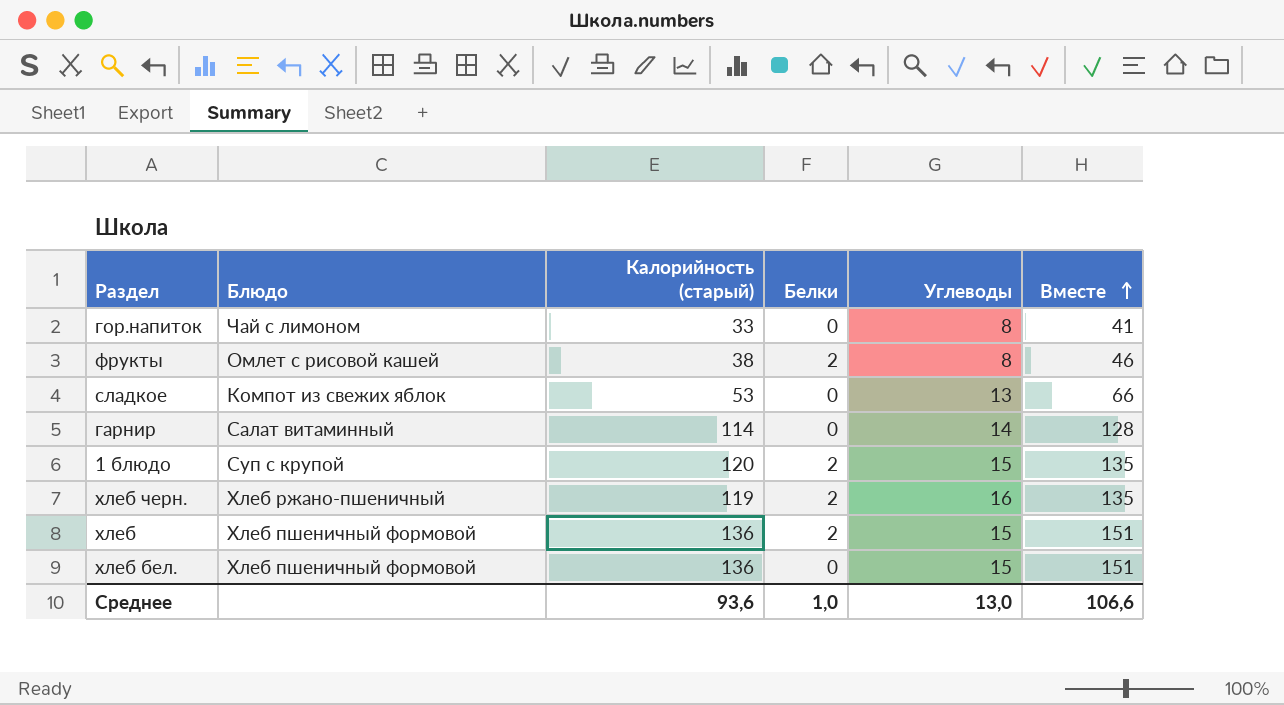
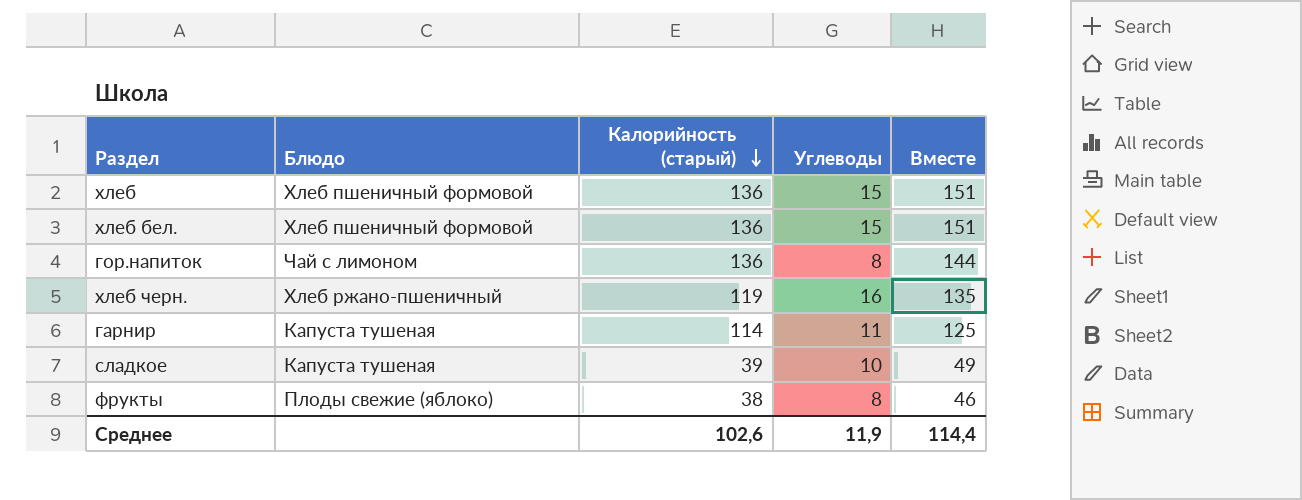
row order: Вместе ascending -> Калорийность (старый) descending
column Белки | position: 4 -> none
row 1 блюдо: Суп с крупой | 120 | 2 | 15 | 135 -> none
гор.напиток | Калорийность (старый): 33 -> 136
гор.напиток | Вместе: 41 -> 144
гарнир | Блюдо: Салат витаминный -> Капуста тушеная
гарнир | Углеводы: 14 -> 11
гарнир | Вместе: 128 -> 125
сладкое | Блюдо: Компот из свежих яблок -> Капуста тушеная
сладкое | Калорийность (старый): 53 -> 39
сладкое | Углеводы: 13 -> 10
сладкое | Вместе: 66 -> 49
фрукты | Блюдо: Омлет с рисовой кашей -> Плоды свежие (яблоко)
Среднее | Калорийность (старый): 93,6 -> 102,6
Среднее | Углеводы: 13,0 -> 11,9
Среднее | Вместе: 106,6 -> 114,4

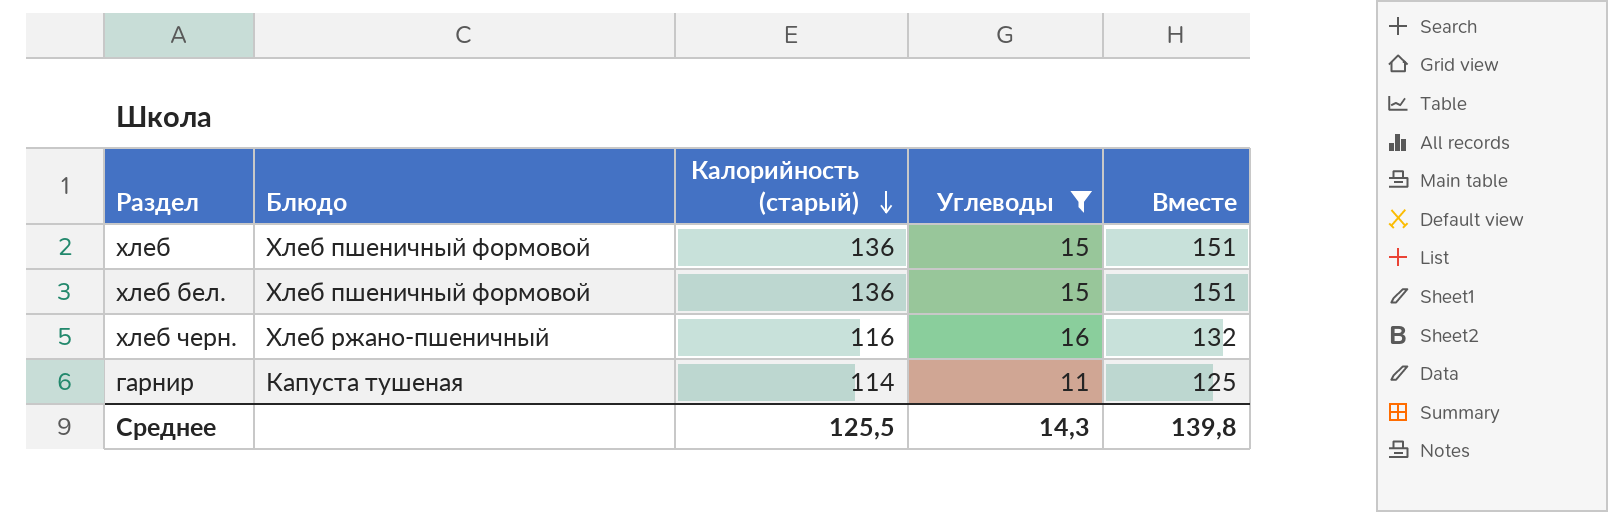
filter: none -> Углеводы >= 11
хлеб черн. | Калорийность (старый): 119 -> 116
хлеб черн. | Вместе: 135 -> 132
Среднее | Калорийность (старый): 102,6 -> 125,5
Среднее | Углеводы: 11,9 -> 14,3
Среднее | Вместе: 114,4 -> 139,8

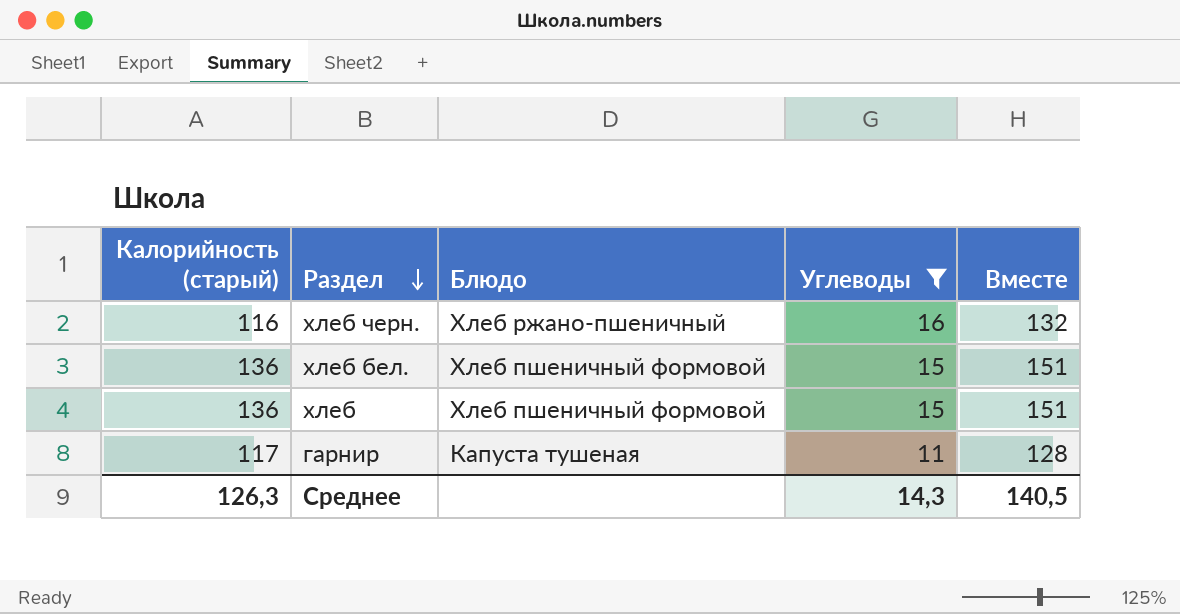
row order: Калорийность (старый) descending -> Раздел descending
column Калорийность (старый) | position: 3 -> 1
гарнир | Калорийность (старый): 114 -> 117
гарнир | Вместе: 125 -> 128
Среднее | Калорийность (старый): 125,5 -> 126,3
Среднее | Вместе: 139,8 -> 140,5

